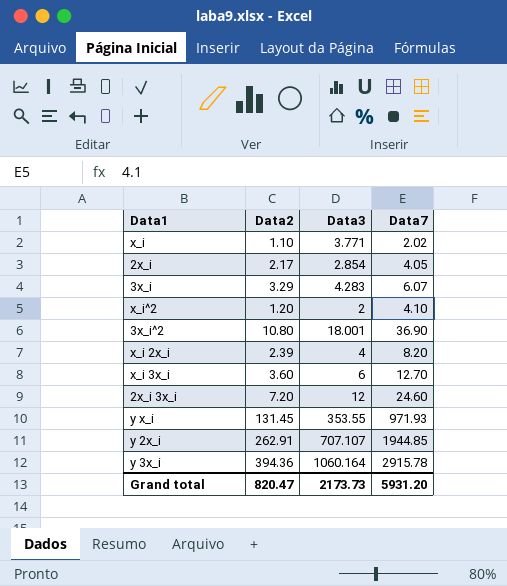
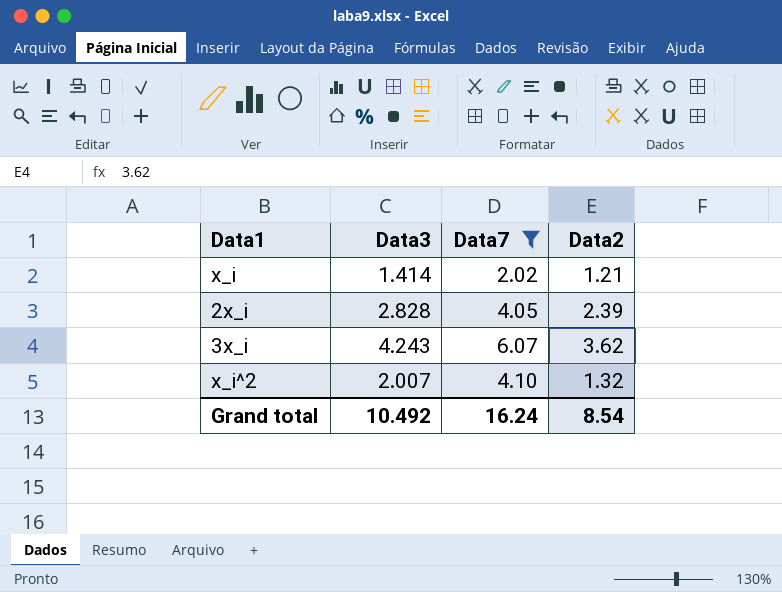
filter: none -> Data7 <= 6.07
column Data2 | position: 2 -> 4
x_i | Data3: 3.771 -> 1.414
x_i | Data2: 1.10 -> 1.21
2x_i | Data3: 2.854 -> 2.828
2x_i | Data2: 2.17 -> 2.39
3x_i | Data3: 4.283 -> 4.243
3x_i | Data2: 3.29 -> 3.62
x_i^2 | Data3: 2 -> 2.007
x_i^2 | Data2: 1.20 -> 1.32
Grand total | Data3: 2173.73 -> 10.492
Grand total | Data7: 5931.20 -> 16.24
Grand total | Data2: 820.47 -> 8.54

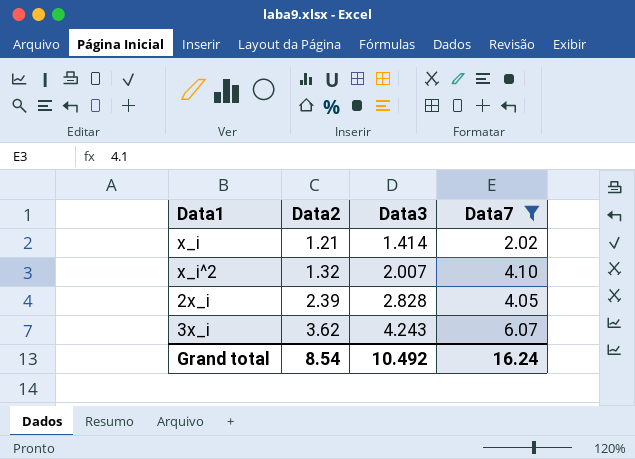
row order: none -> Data2 ascending
column Data2 | position: 4 -> 2

